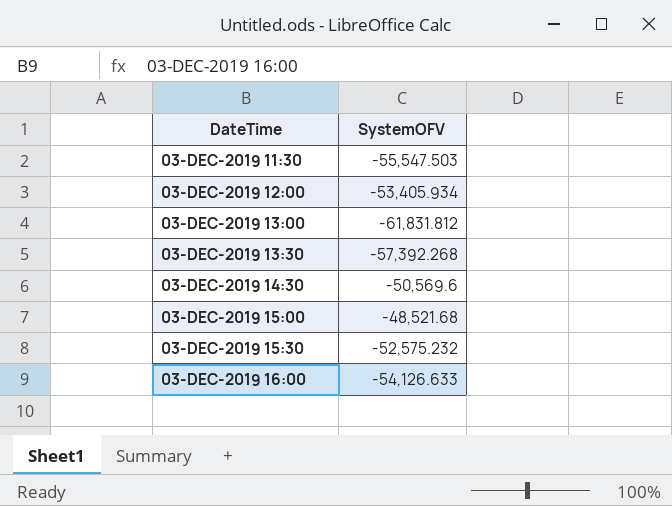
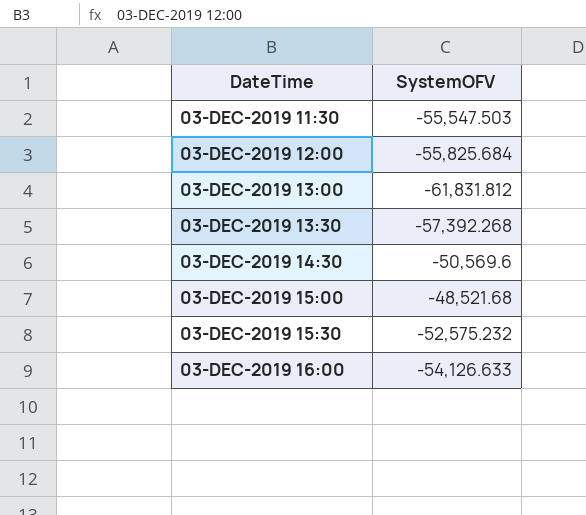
03-DEC-2019 12:00 | SystemOFV: -53,405.934 -> -55,825.684

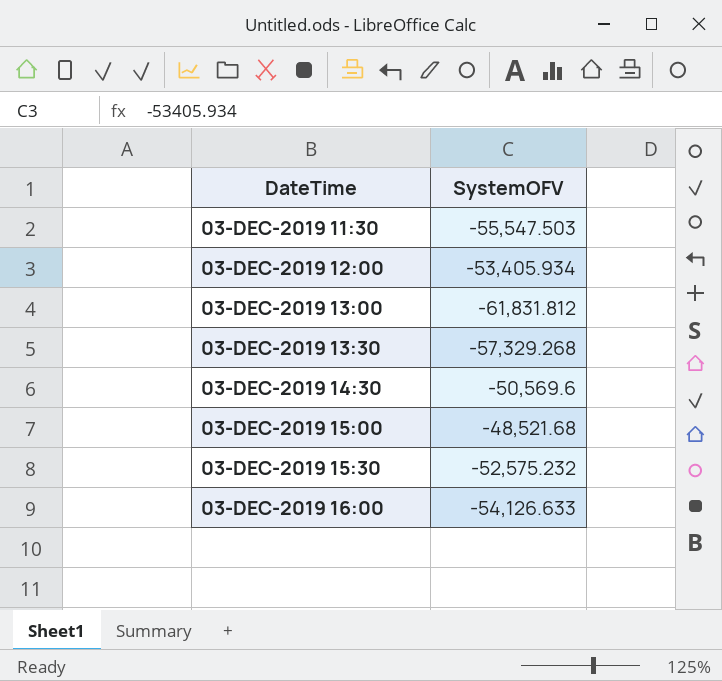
03-DEC-2019 12:00 | SystemOFV: -55,825.684 -> -53,405.934
03-DEC-2019 13:30 | SystemOFV: -57,392.268 -> -57,329.268

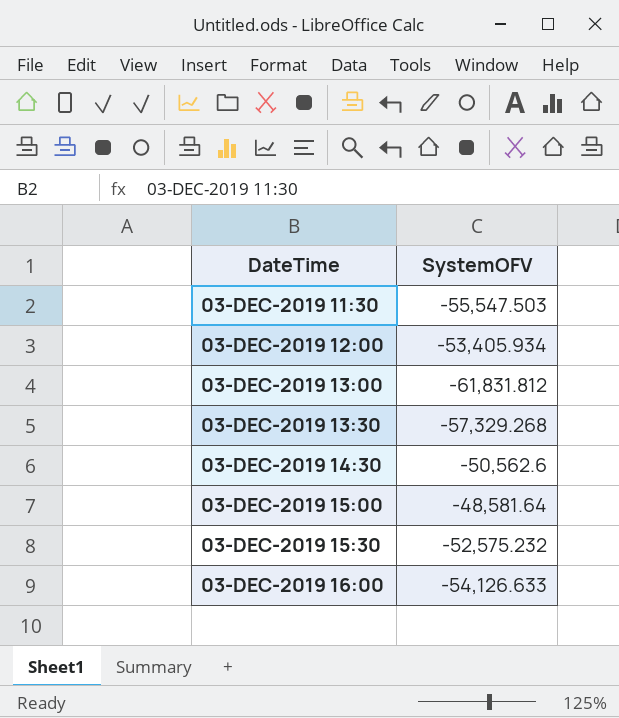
03-DEC-2019 14:30 | SystemOFV: -50,569.6 -> -50,562.6
03-DEC-2019 15:00 | SystemOFV: -48,521.68 -> -48,581.64

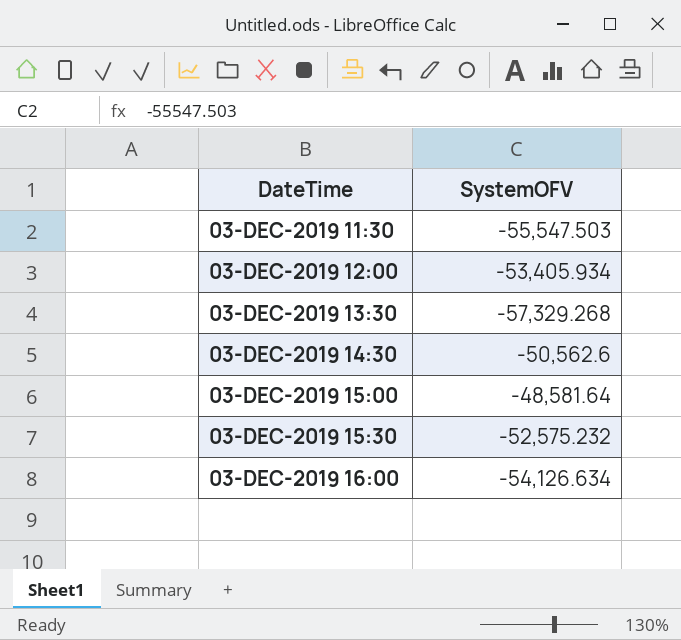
row 03-DEC-2019 13:00: -61,831.812 -> none
03-DEC-2019 16:00 | SystemOFV: -54,126.633 -> -54,126.634

